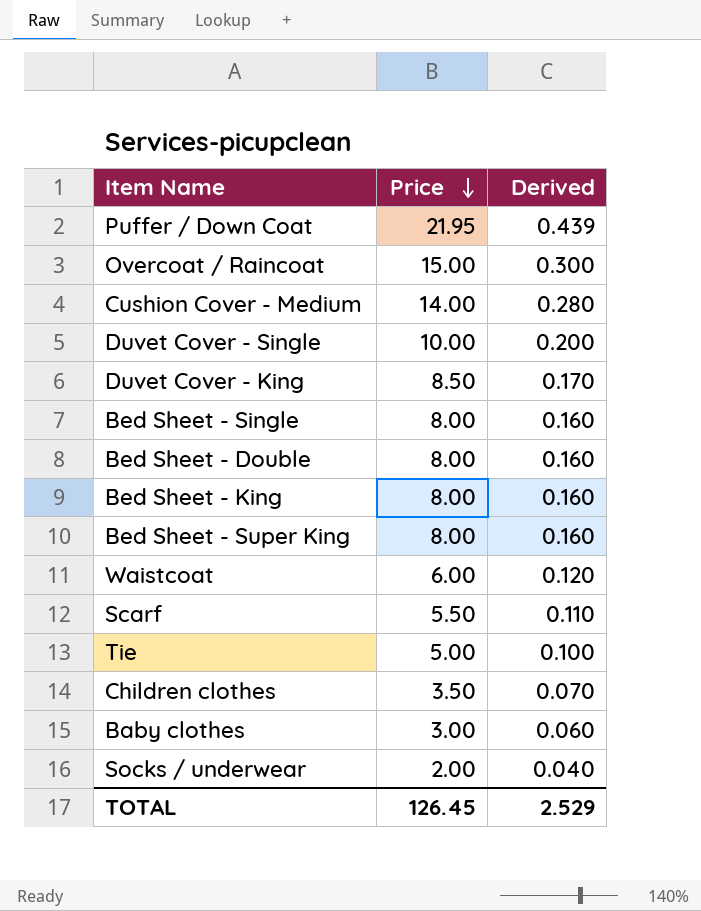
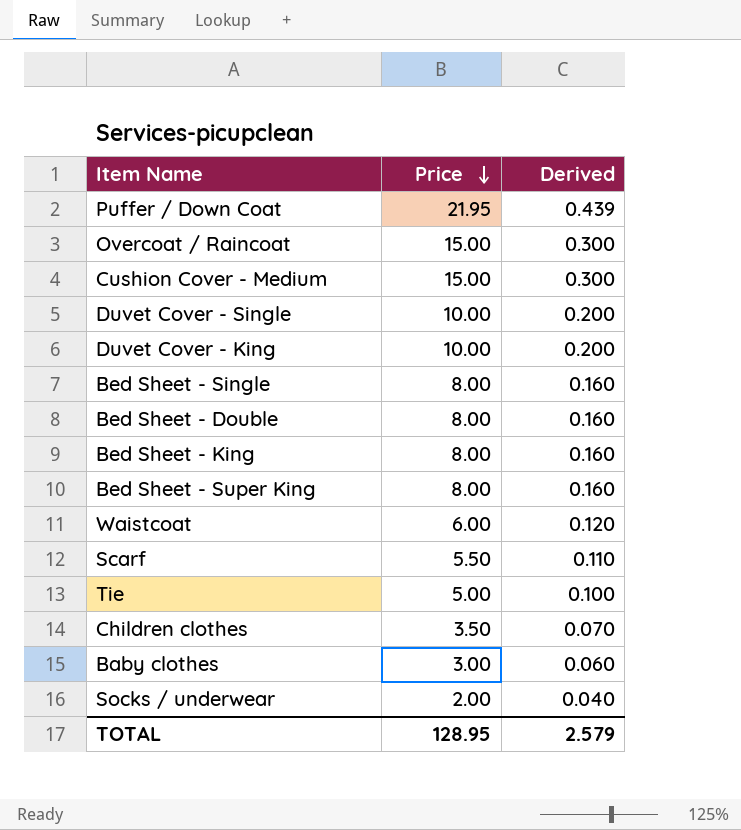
Cushion Cover - Medium | Price: 14.00 -> 15.00
Cushion Cover - Medium | Derived: 0.280 -> 0.300
Duvet Cover - King | Price: 8.50 -> 10.00
Duvet Cover - King | Derived: 0.170 -> 0.200
TOTAL | Price: 126.45 -> 128.95
TOTAL | Derived: 2.529 -> 2.579

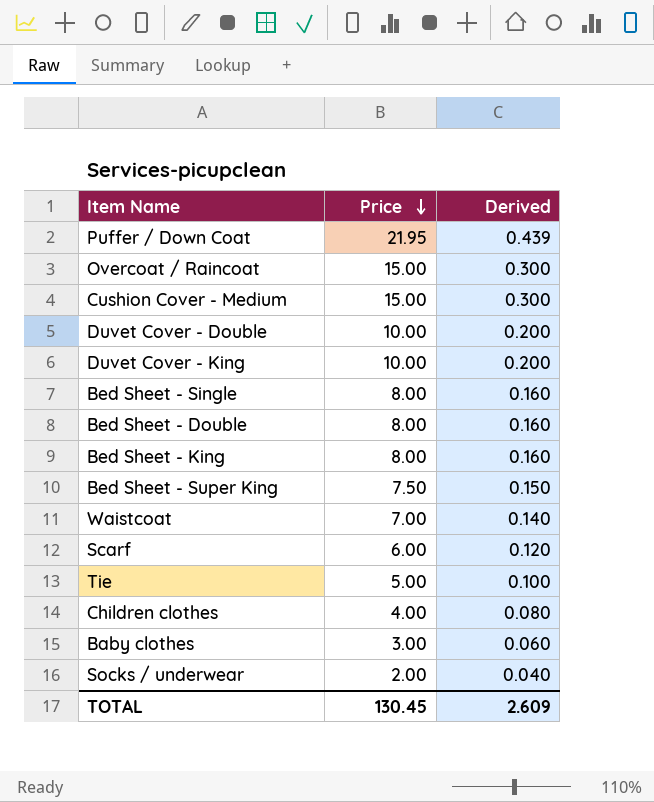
row Duvet Cover - Single: 10.00 | 0.200 -> none
row Duvet Cover - Double: none -> 10.00 | 0.200
Bed Sheet - Super King | Price: 8.00 -> 7.50
Bed Sheet - Super King | Derived: 0.160 -> 0.150
Waistcoat | Price: 6.00 -> 7.00
Waistcoat | Derived: 0.120 -> 0.140
Scarf | Price: 5.50 -> 6.00
Scarf | Derived: 0.110 -> 0.120
Children clothes | Price: 3.50 -> 4.00
Children clothes | Derived: 0.070 -> 0.080
TOTAL | Price: 128.95 -> 130.45
TOTAL | Derived: 2.579 -> 2.609

